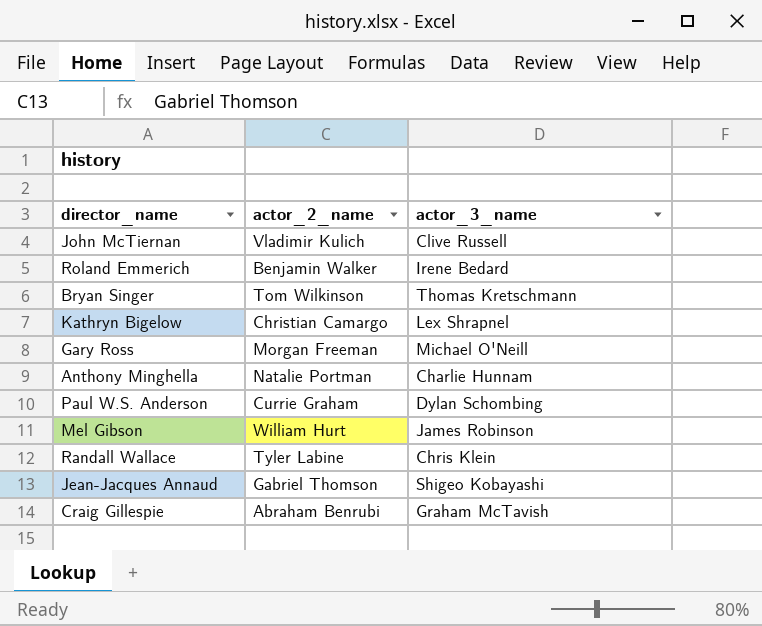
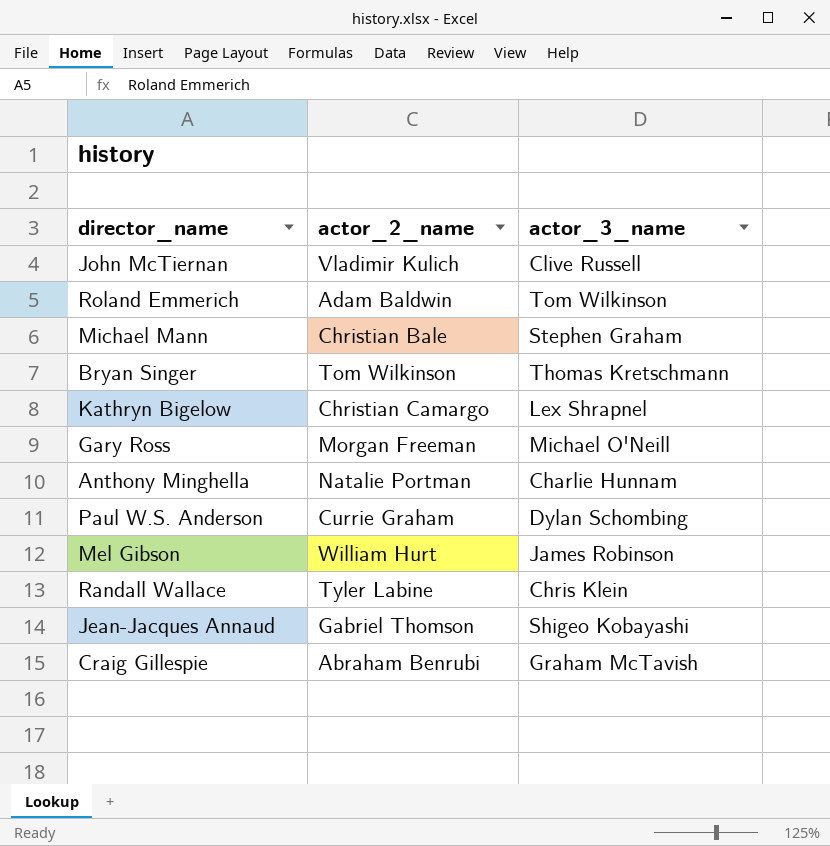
Roland Emmerich | actor_2_name: Benjamin Walker -> Adam Baldwin
Roland Emmerich | actor_3_name: Irene Bedard -> Tom Wilkinson
row Michael Mann: none -> Christian Bale | Stephen Graham

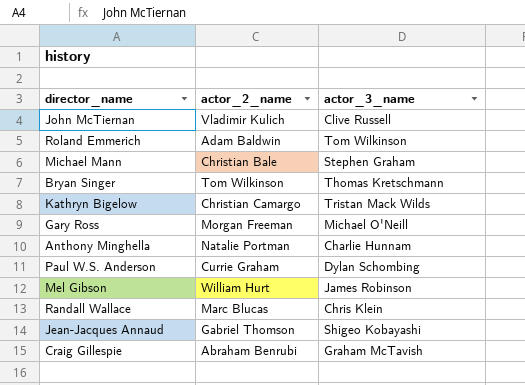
Kathryn Bigelow | actor_3_name: Lex Shrapnel -> Tristan Mack Wilds
Randall Wallace | actor_2_name: Tyler Labine -> Marc Blucas

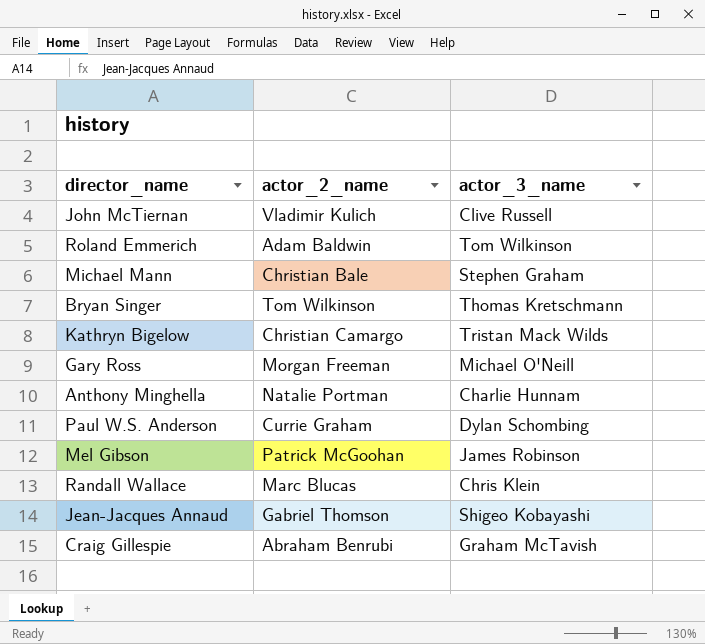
Mel Gibson | actor_2_name: William Hurt -> Patrick McGoohan

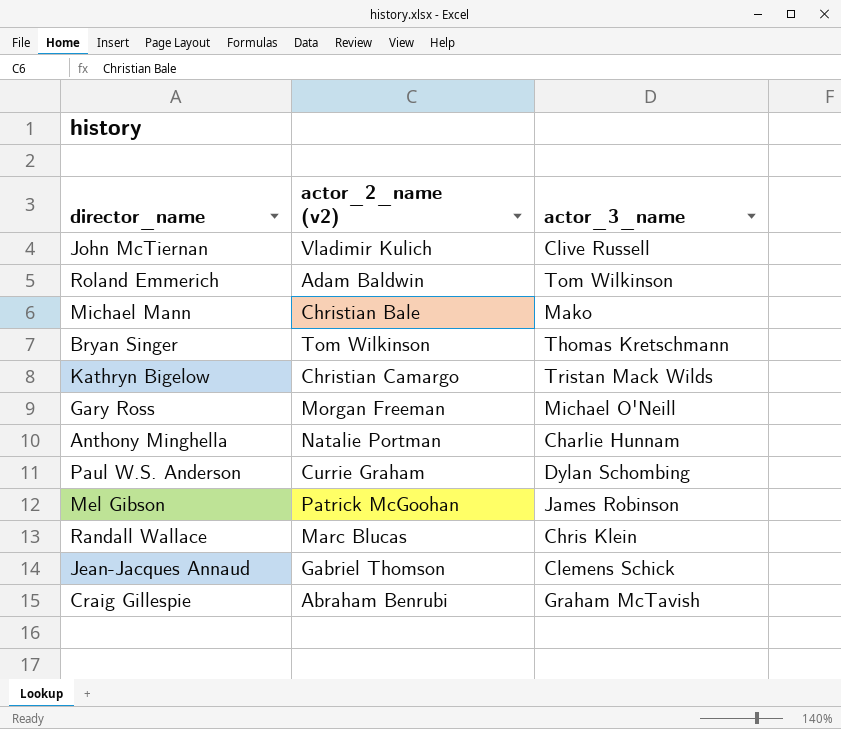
column name: actor_2_name -> actor_2_name (v2)
Michael Mann | actor_3_name: Stephen Graham -> Mako
Jean-Jacques Annaud | actor_3_name: Shigeo Kobayashi -> Clemens Schick

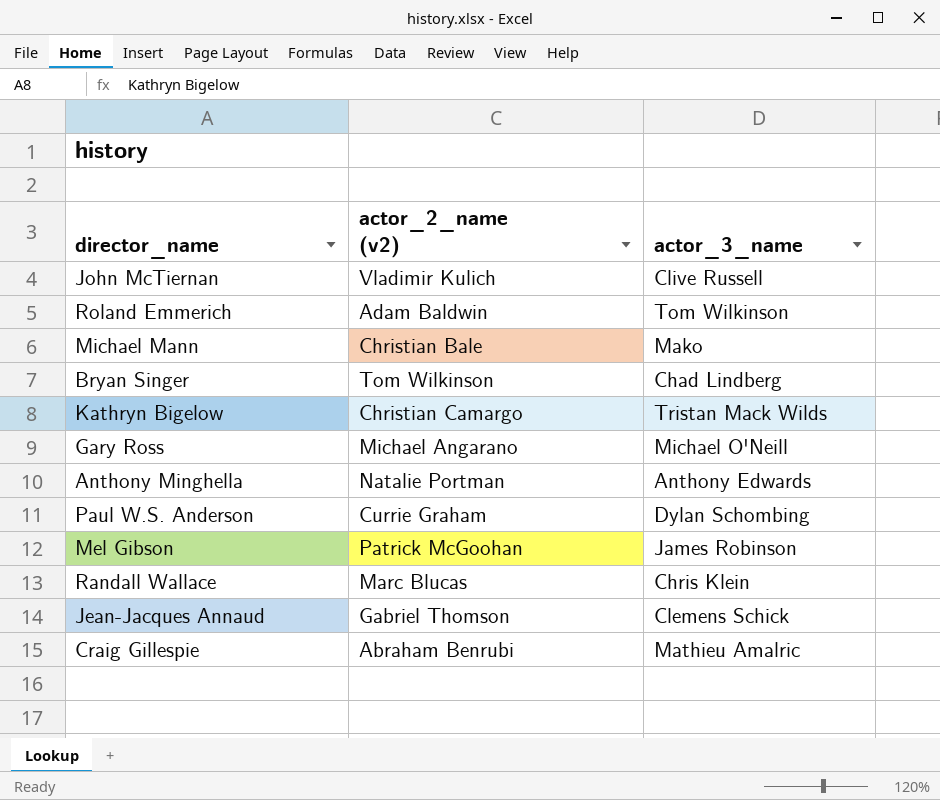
Bryan Singer | actor_3_name: Thomas Kretschmann -> Chad Lindberg
Gary Ross | actor_2_name (v2): Morgan Freeman -> Michael Angarano
Anthony Minghella | actor_3_name: Charlie Hunnam -> Anthony Edwards
Craig Gillespie | actor_3_name: Graham McTavish -> Mathieu Amalric

